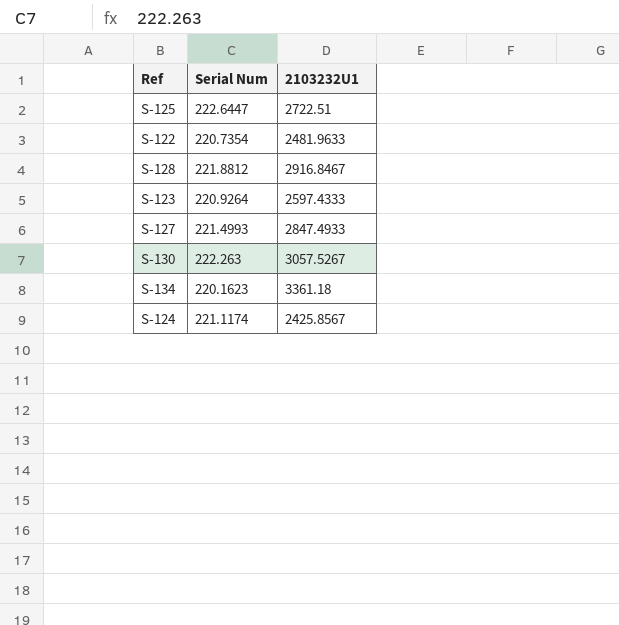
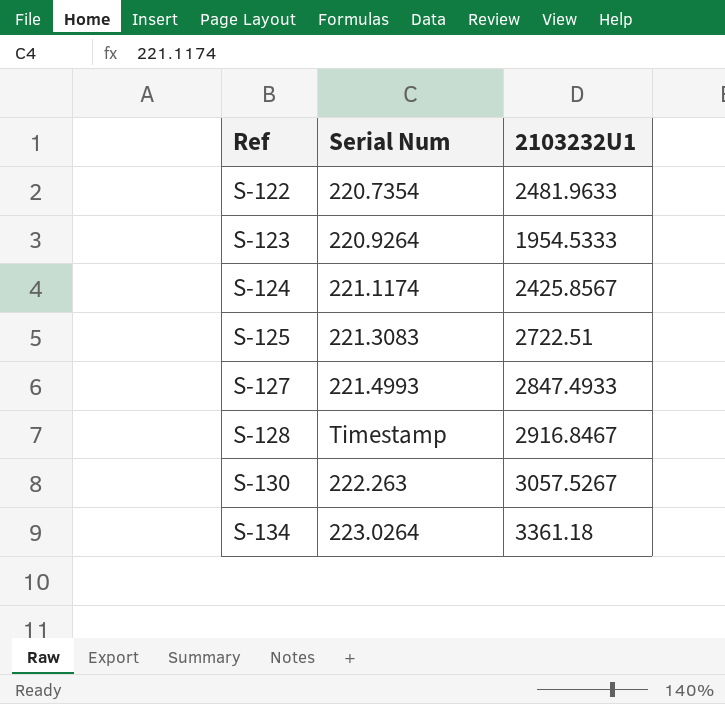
row order: none -> Ref ascending
S-123 | 2103232U1: 2597.4333 -> 1954.5333
S-125 | Serial Num: 222.6447 -> 221.3083
S-128 | Serial Num: 221.8812 -> Timestamp
S-134 | Serial Num: 220.1623 -> 223.0264

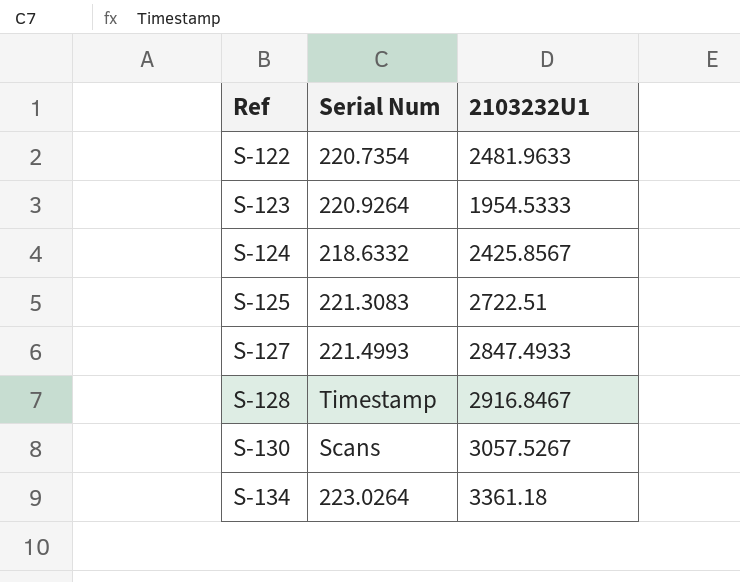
S-124 | Serial Num: 221.1174 -> 218.6332
S-130 | Serial Num: 222.263 -> Scans

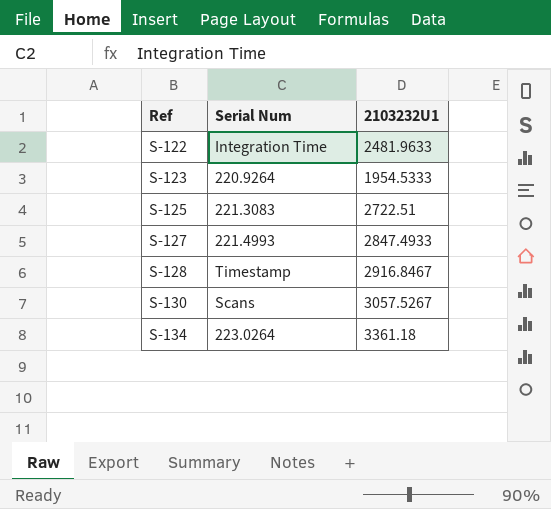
row S-124: 218.6332 | 2425.8567 -> none
S-122 | Serial Num: 220.7354 -> Integration Time

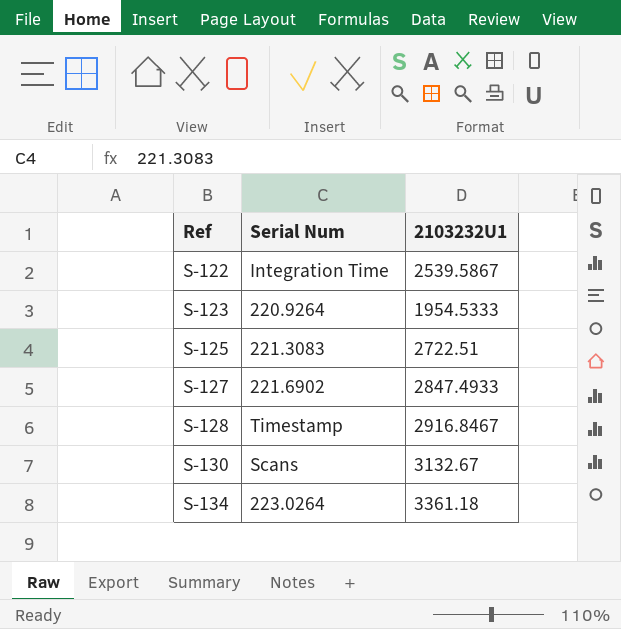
S-122 | 2103232U1: 2481.9633 -> 2539.5867
S-127 | Serial Num: 221.4993 -> 221.6902
S-130 | 2103232U1: 3057.5267 -> 3132.67

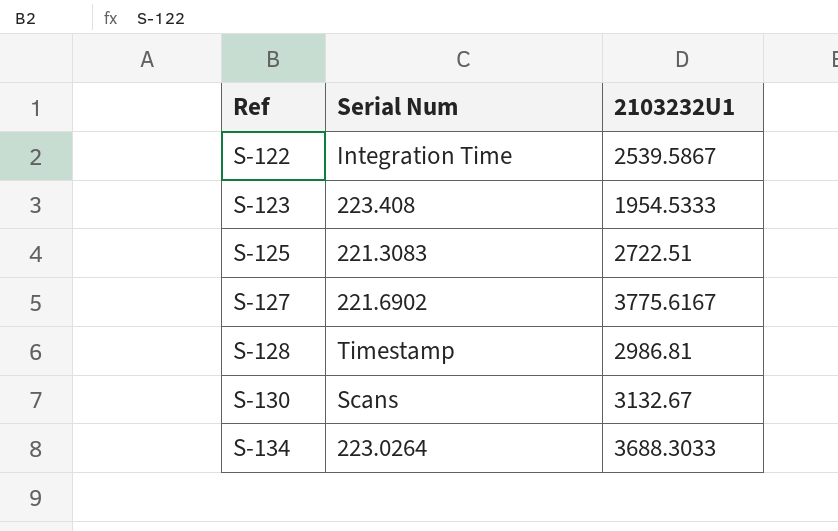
S-123 | Serial Num: 220.9264 -> 223.408
S-127 | 2103232U1: 2847.4933 -> 3775.6167
S-128 | 2103232U1: 2916.8467 -> 2986.81
S-134 | 2103232U1: 3361.18 -> 3688.3033

